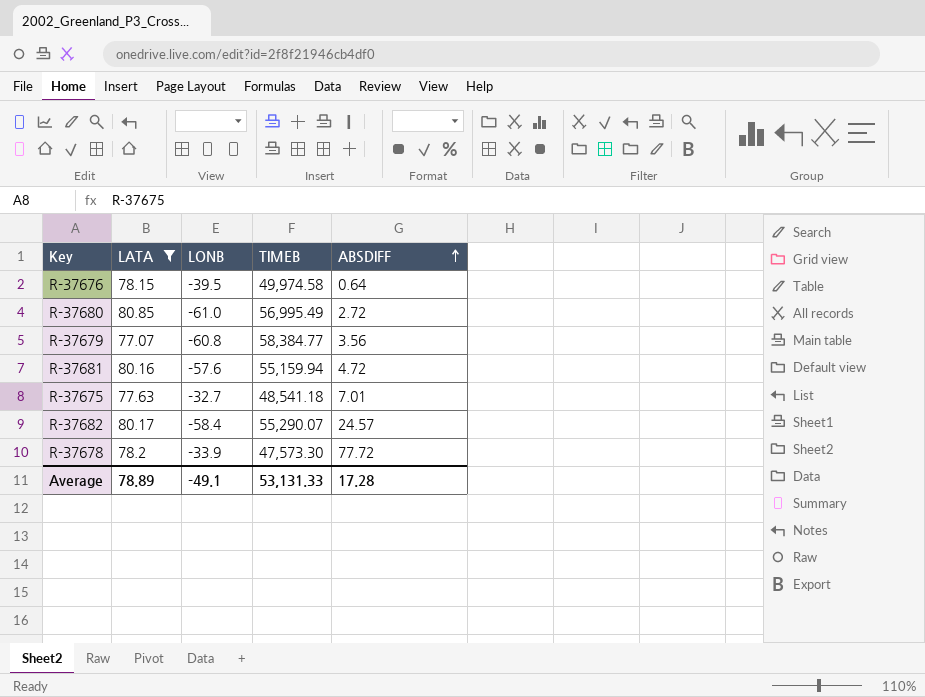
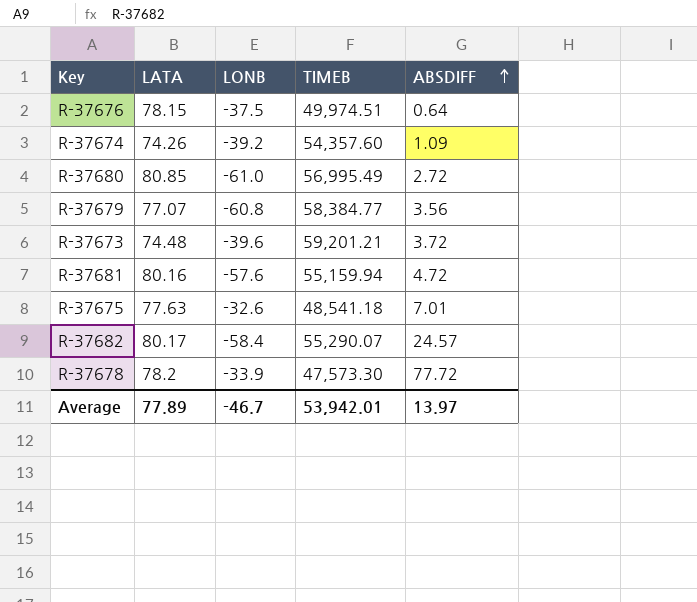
filter: LATA >= 77.07 -> none
R-37676 | LONB: -39.5 -> -37.5
R-37676 | TIMEB: 49,974.58 -> 49,974.51
R-37675 | LONB: -32.7 -> -32.6
Average | LATA: 78.89 -> 77.89
Average | LONB: -49.1 -> -46.7
Average | TIMEB: 53,131.33 -> 53,942.01
Average | ABSDIFF: 17.28 -> 13.97

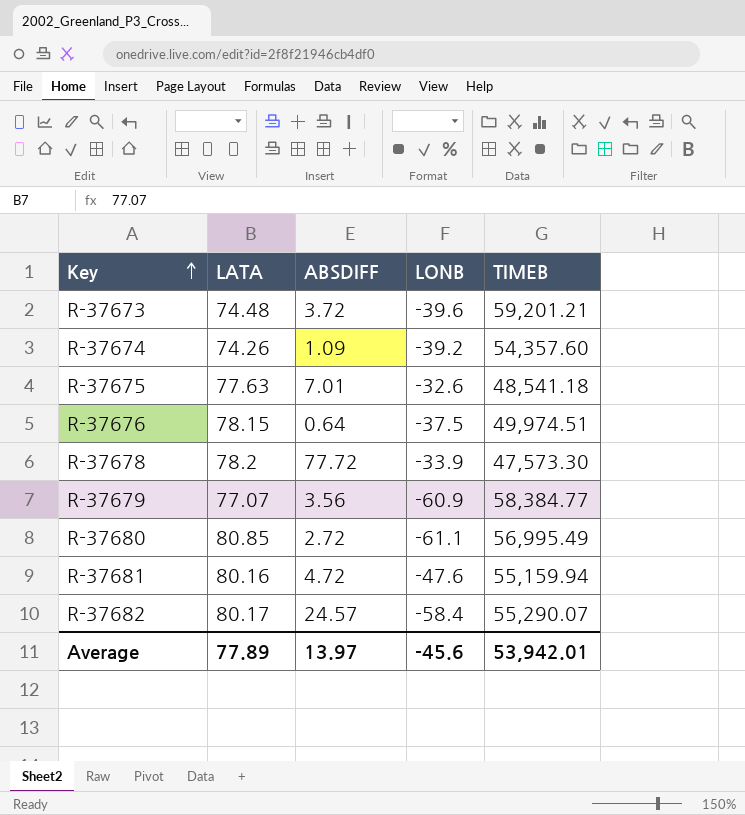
row order: ABSDIFF ascending -> Key ascending
column ABSDIFF | position: 5 -> 3
R-37679 | LONB: -60.8 -> -60.9
R-37680 | LONB: -61.0 -> -61.1
R-37681 | LONB: -57.6 -> -47.6
Average | LONB: -46.7 -> -45.6

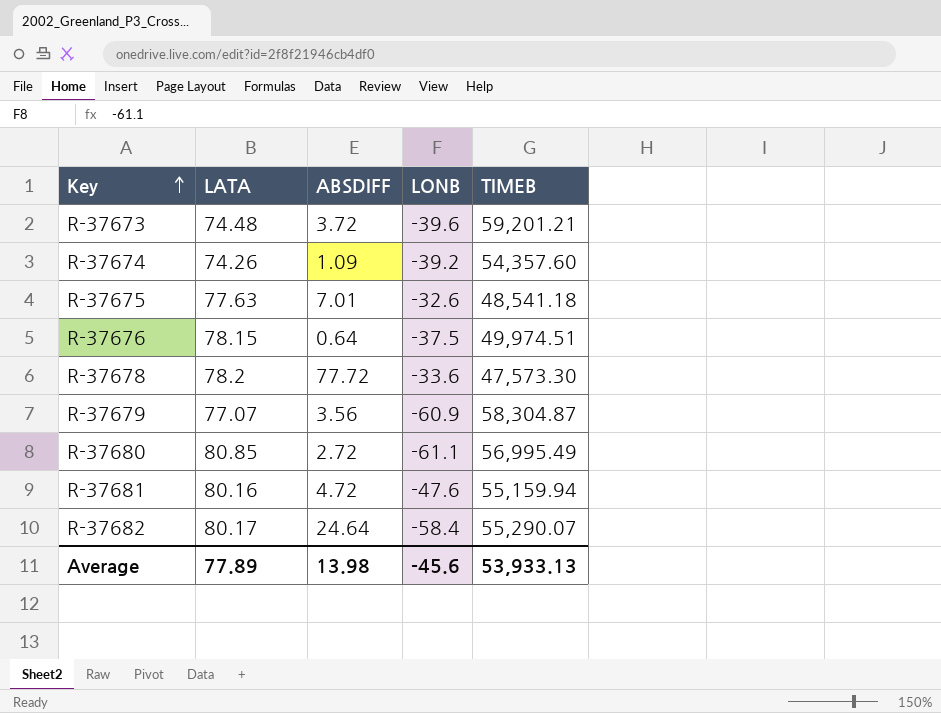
R-37678 | LONB: -33.9 -> -33.6
R-37679 | TIMEB: 58,384.77 -> 58,304.87
R-37682 | ABSDIFF: 24.57 -> 24.64
Average | ABSDIFF: 13.97 -> 13.98
Average | TIMEB: 53,942.01 -> 53,933.13

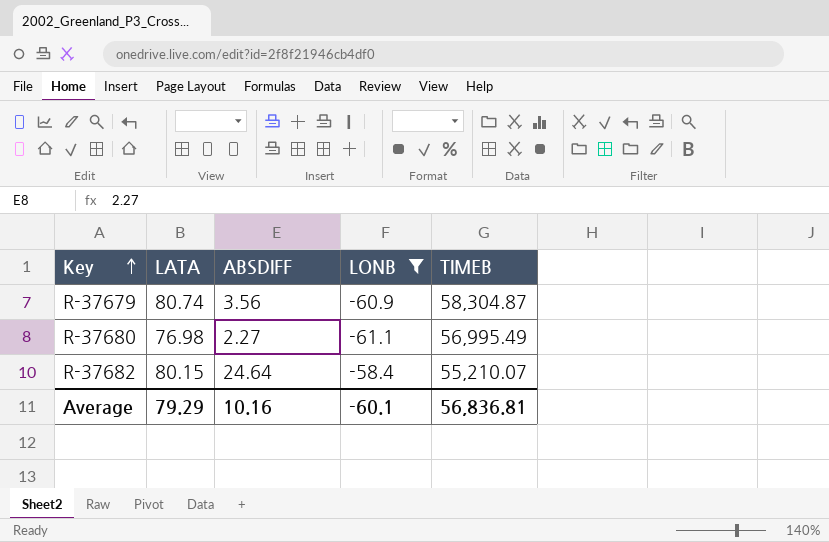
filter: none -> LONB <= -58.4
R-37679 | LATA: 77.07 -> 80.74
R-37680 | LATA: 80.85 -> 76.98
R-37680 | ABSDIFF: 2.72 -> 2.27
R-37682 | LATA: 80.17 -> 80.15
R-37682 | TIMEB: 55,290.07 -> 55,210.07
Average | LATA: 77.89 -> 79.29
Average | ABSDIFF: 13.98 -> 10.16
Average | LONB: -45.6 -> -60.1
Average | TIMEB: 53,933.13 -> 56,836.81

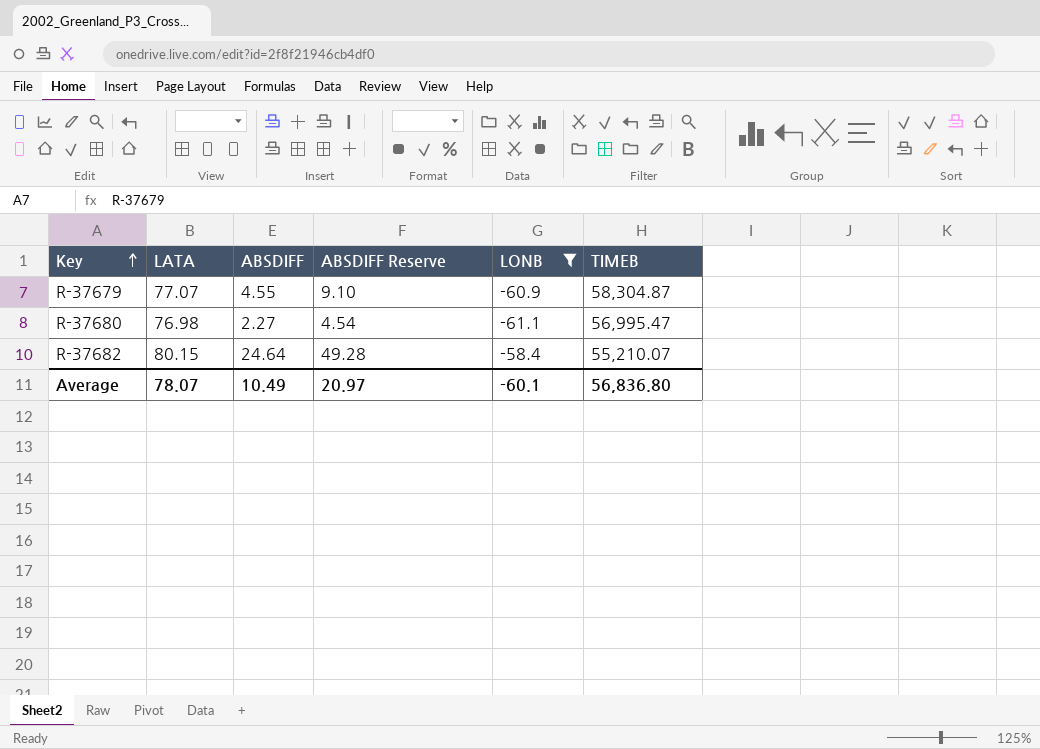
column ABSDIFF Reserve | formula: none -> [ABSDIFF] * 2
R-37679 | LATA: 80.74 -> 77.07
R-37679 | ABSDIFF: 3.56 -> 4.55
R-37680 | TIMEB: 56,995.49 -> 56,995.47
Average | LATA: 79.29 -> 78.07
Average | ABSDIFF: 10.16 -> 10.49
Average | TIMEB: 56,836.81 -> 56,836.80

